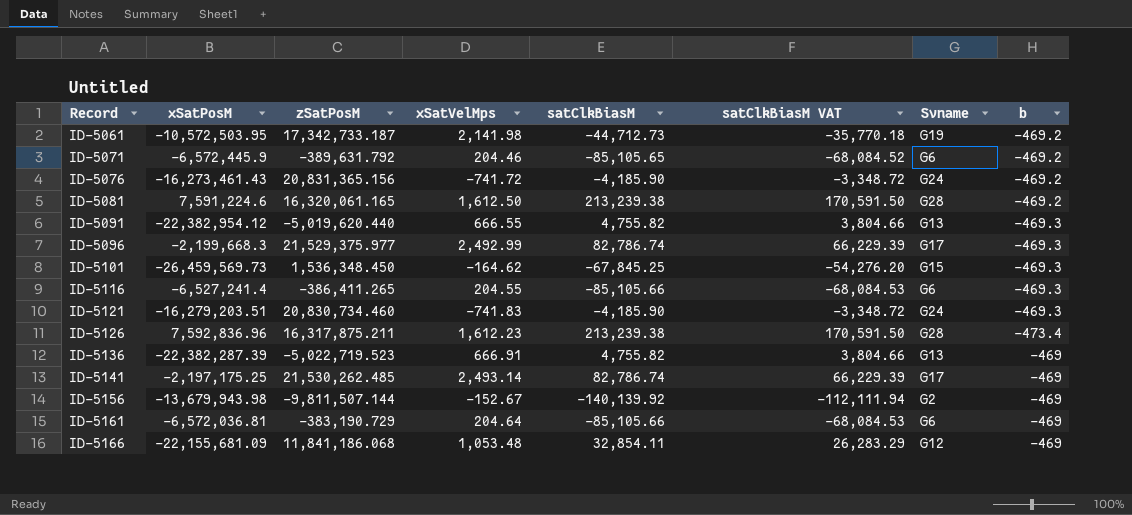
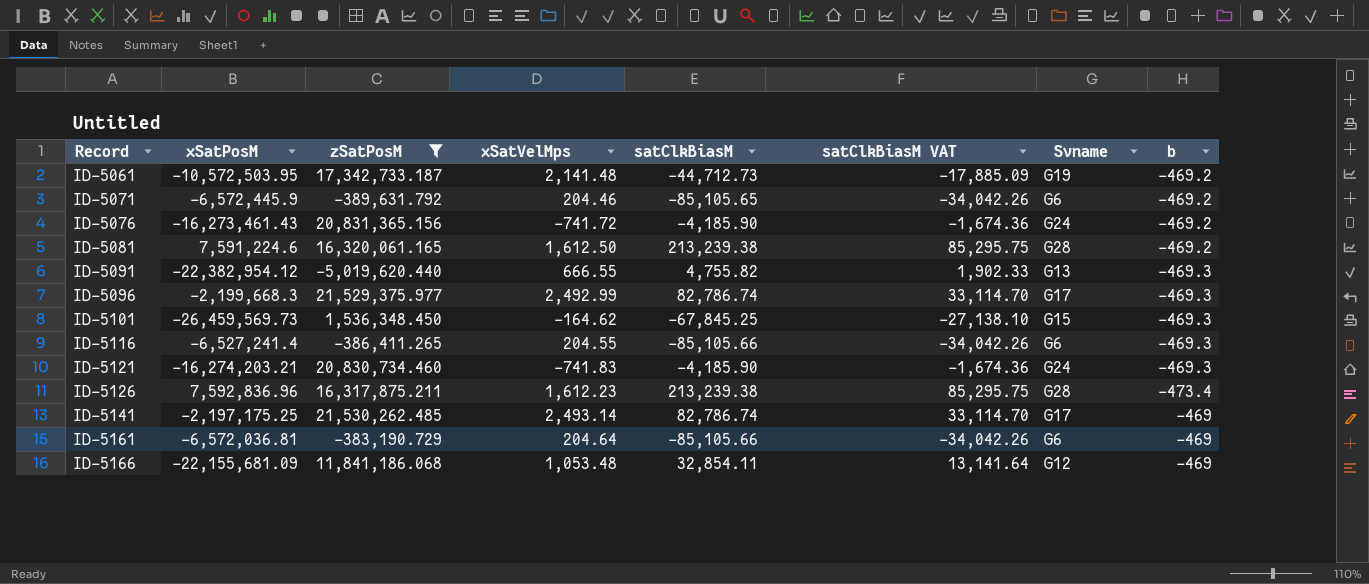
filter: none -> zSatPosM >= -5,019,620.440
column satClkBiasM VAT | formula: [satClkBiasM] * 0.8 -> [satClkBiasM] * 0.4
ID-5061 | xSatVelMps: 2,141.98 -> 2,141.48
ID-5121 | xSatPosM: -16,279,203.51 -> -16,274,203.21

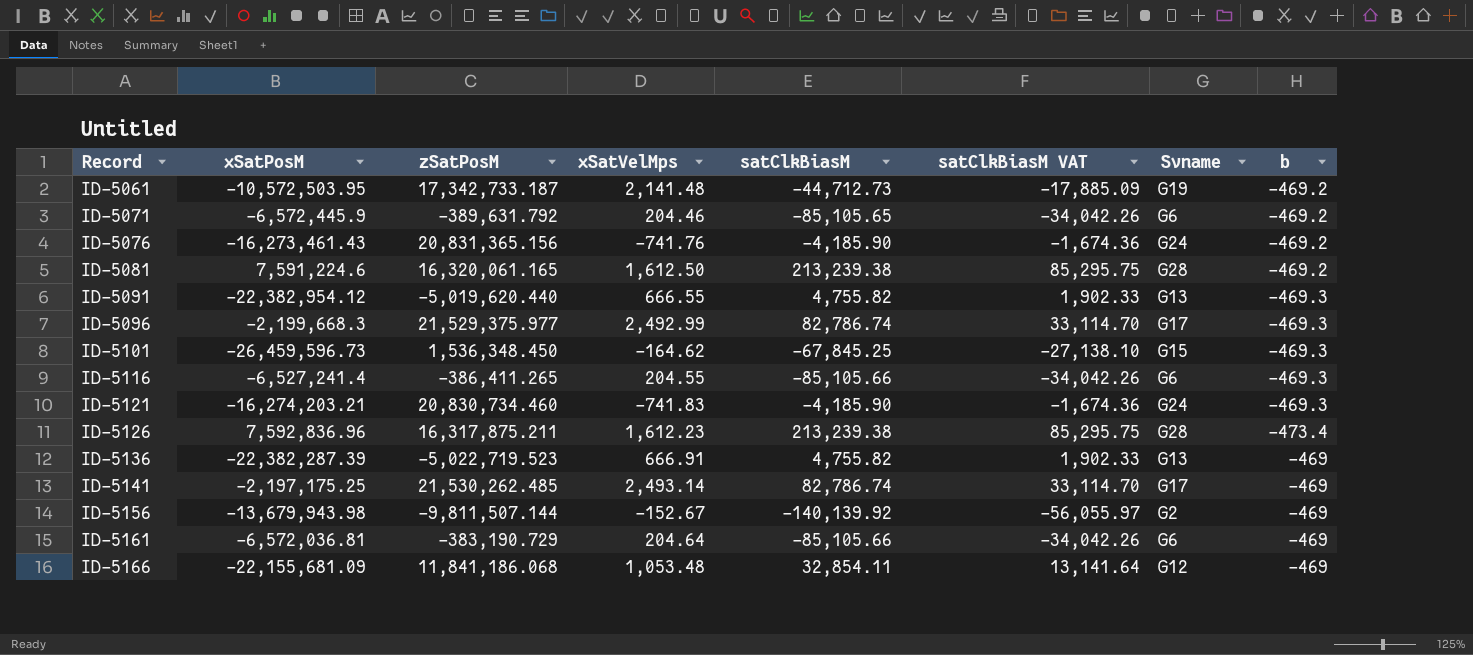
filter: zSatPosM >= -5,019,620.440 -> none
ID-5076 | xSatVelMps: -741.72 -> -741.76
ID-5101 | xSatPosM: -26,459,569.73 -> -26,459,596.73

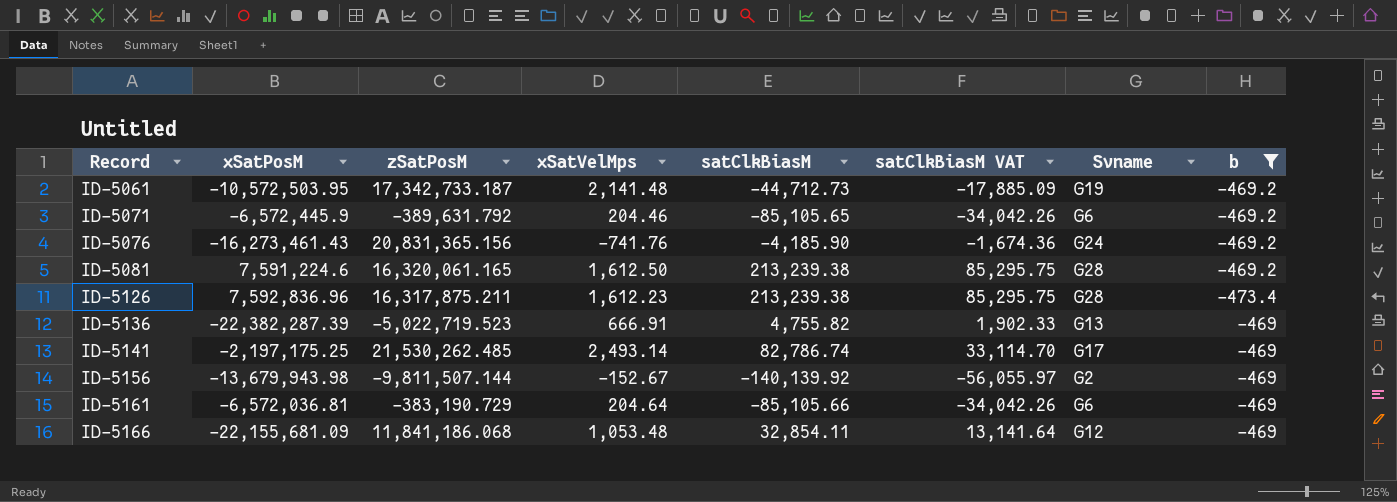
filter: none -> b != -469.3

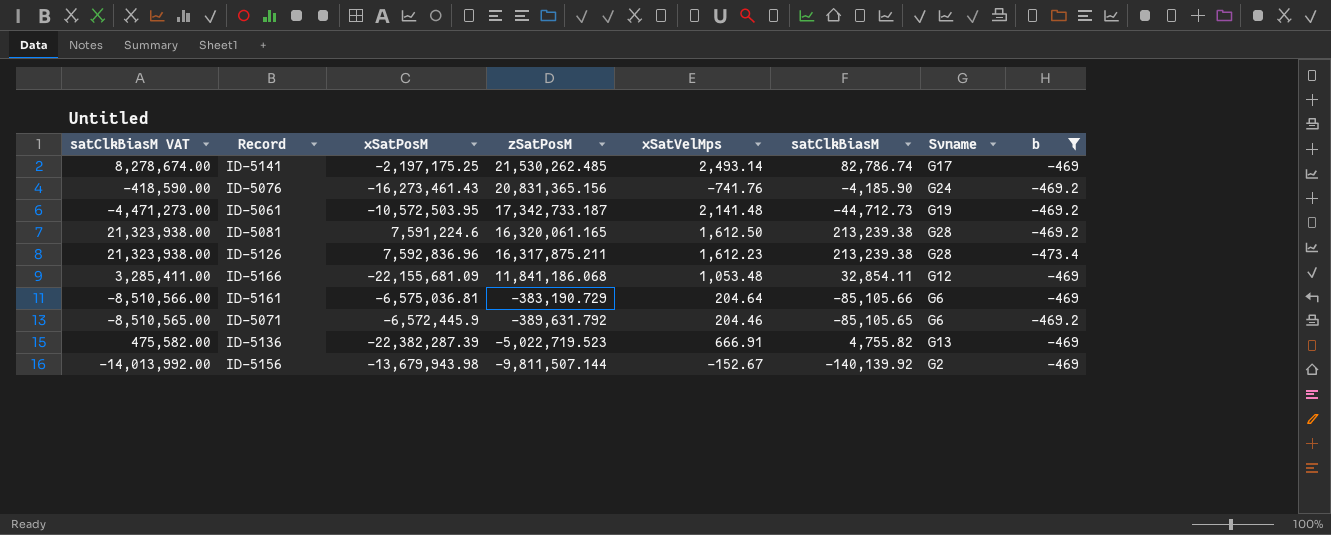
row order: Record ascending -> zSatPosM descending
column satClkBiasM VAT | formula: [satClkBiasM] * 0.4 -> [satClkBiasM] * 100
column satClkBiasM VAT | position: 6 -> 1
ID-5161 | xSatPosM: -6,572,036.81 -> -6,575,036.81

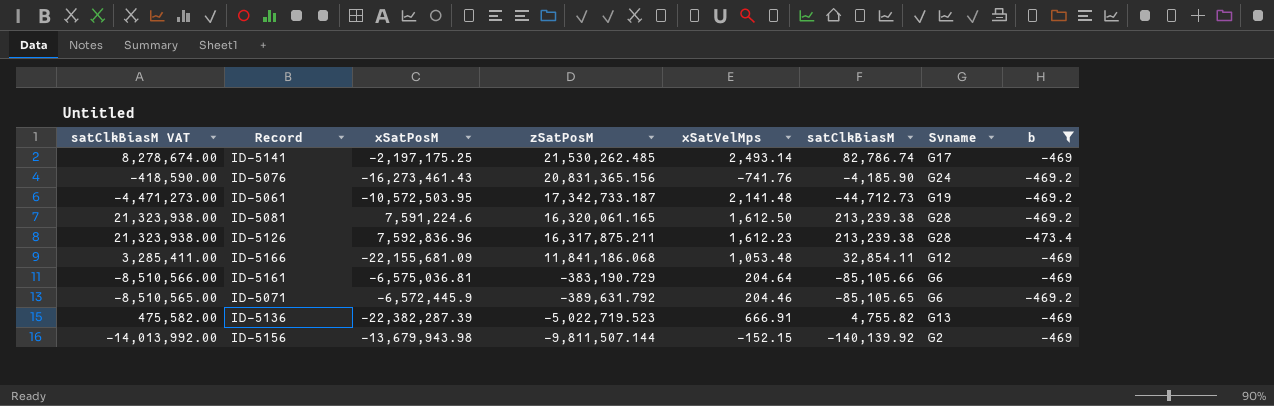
ID-5156 | xSatVelMps: -152.67 -> -152.15

